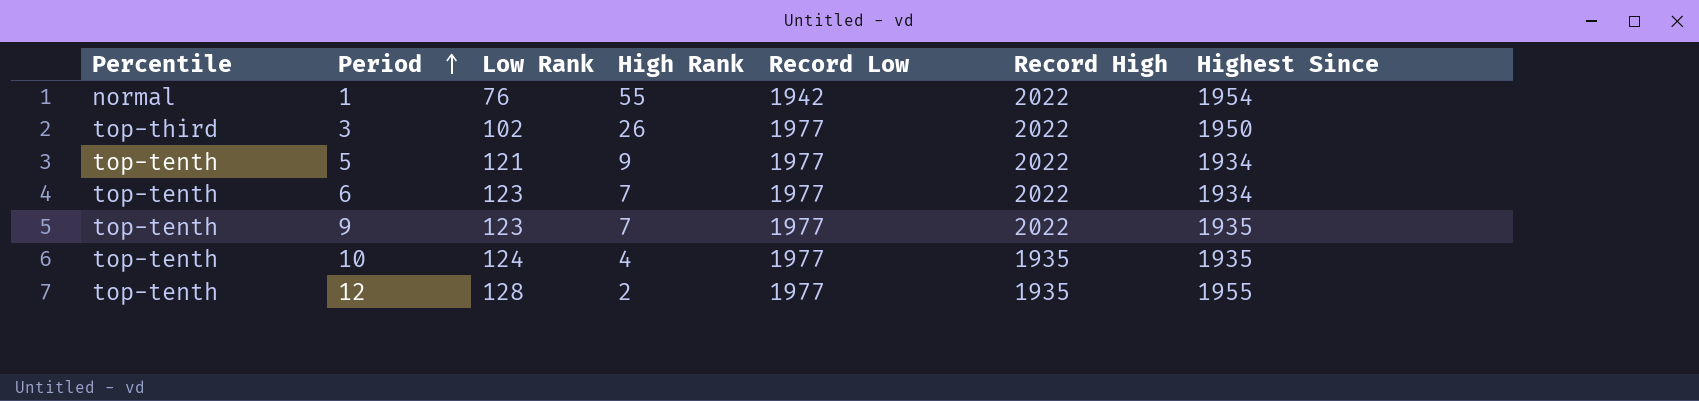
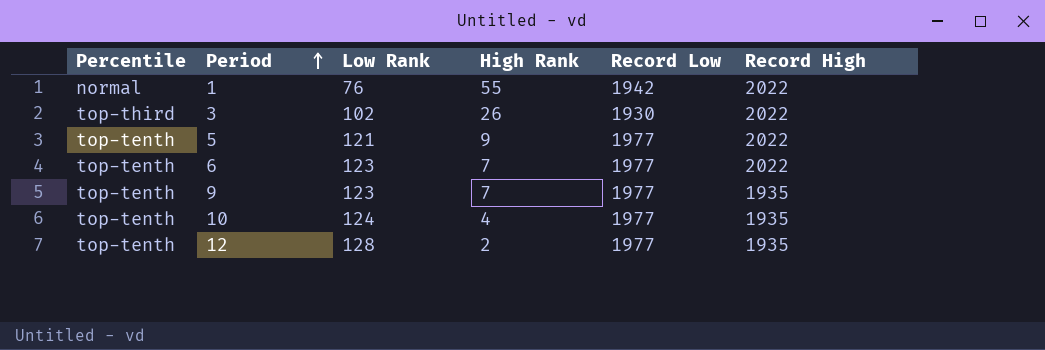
column Highest Since | position: 7 -> none
3 | Record Low: 1977 -> 1930
9 | Record High: 2022 -> 1935

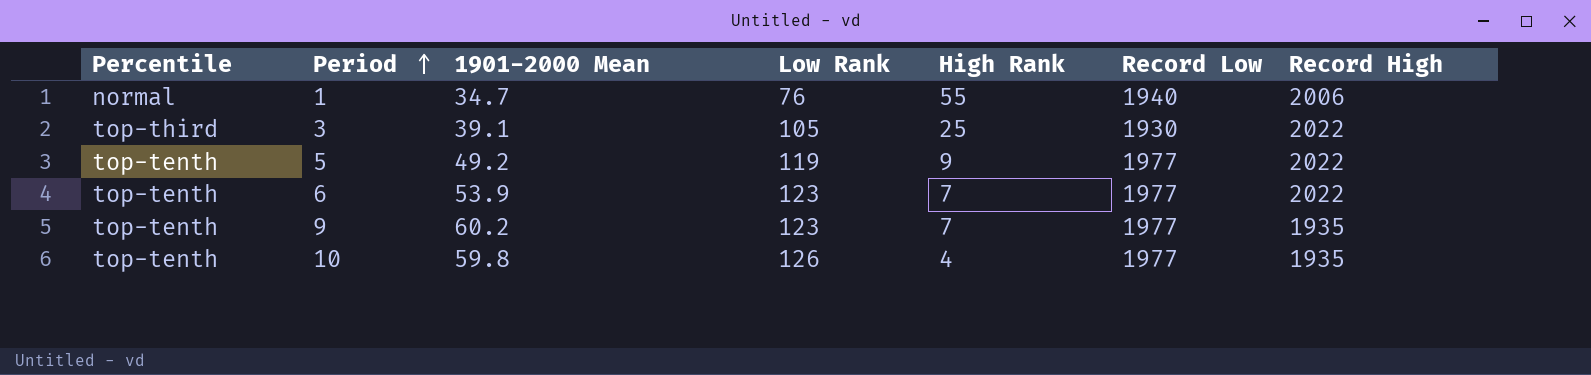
column 1901-2000 Mean | position: none -> 3
row 12: top-tenth | 128 | 2 | 1977 | 1935 -> none
1 | Record Low: 1942 -> 1940
1 | Record High: 2022 -> 2006
3 | Low Rank: 102 -> 105
3 | High Rank: 26 -> 25
5 | Low Rank: 121 -> 119
10 | Low Rank: 124 -> 126

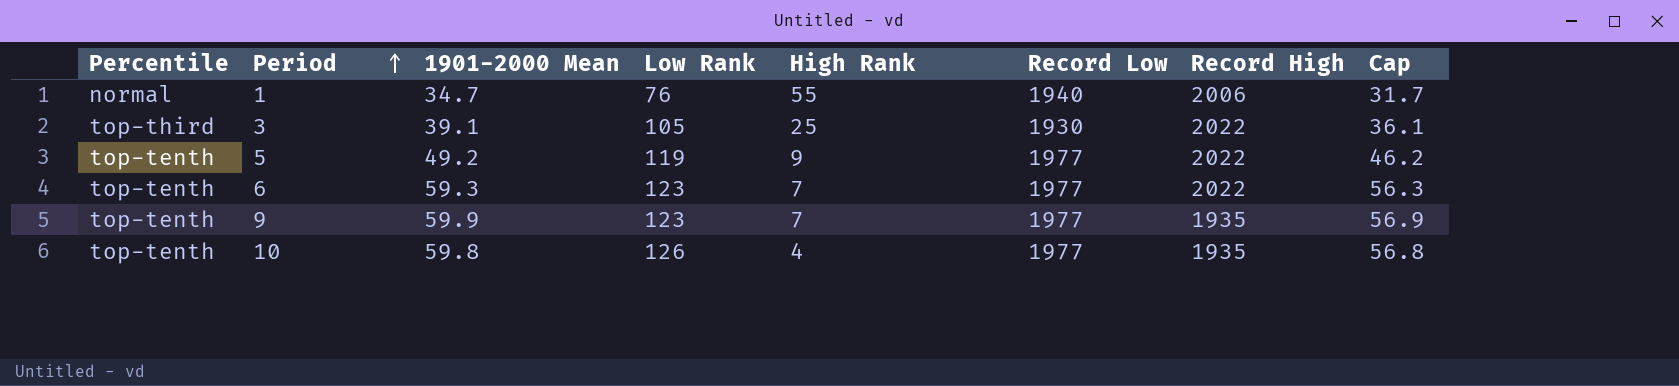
column Cap | formula: none -> [1901-2000 Mean] - 3
6 | 1901-2000 Mean: 53.9 -> 59.3
9 | 1901-2000 Mean: 60.2 -> 59.9

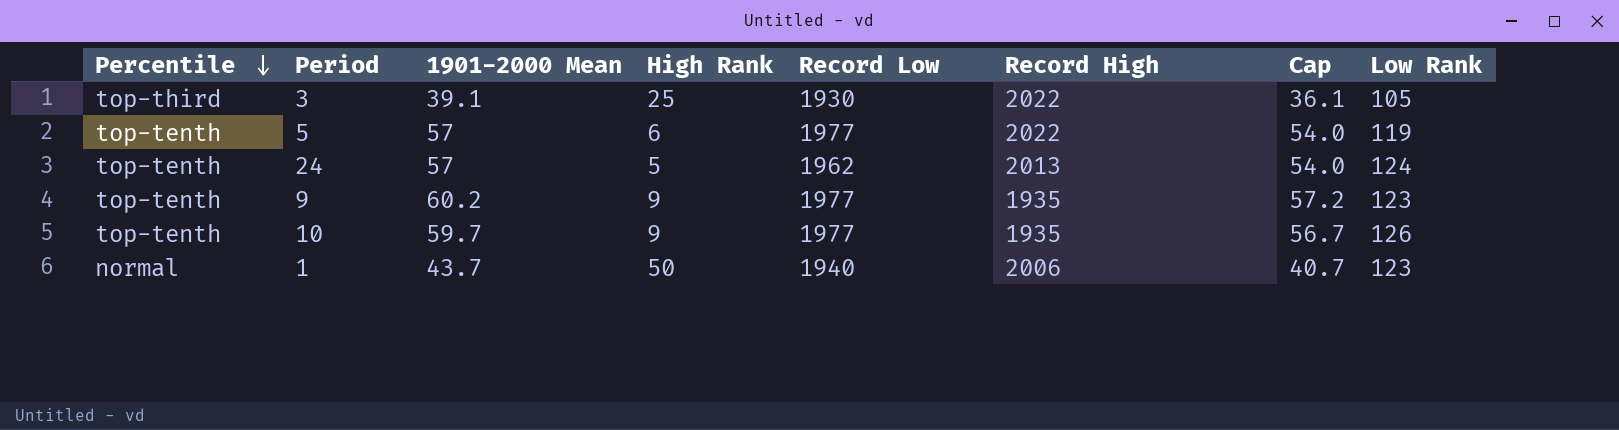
row order: Period ascending -> Percentile descending
column Low Rank | position: 4 -> 8
row 6: top-tenth | 59.3 | 123 | 7 | 1977 | 2022 | 56.3 -> none
5 | 1901-2000 Mean: 49.2 -> 57
5 | High Rank: 9 -> 6
5 | Cap: 46.2 -> 54.0
row 24: none -> top-tenth | 57 | 5 | 1962 | 2013 | 54.0 | 124
9 | 1901-2000 Mean: 59.9 -> 60.2
9 | High Rank: 7 -> 9
9 | Cap: 56.9 -> 57.2
10 | 1901-2000 Mean: 59.8 -> 59.7
10 | High Rank: 4 -> 9
10 | Cap: 56.8 -> 56.7
1 | 1901-2000 Mean: 34.7 -> 43.7
1 | High Rank: 55 -> 50
1 | Cap: 31.7 -> 40.7
1 | Low Rank: 76 -> 123

